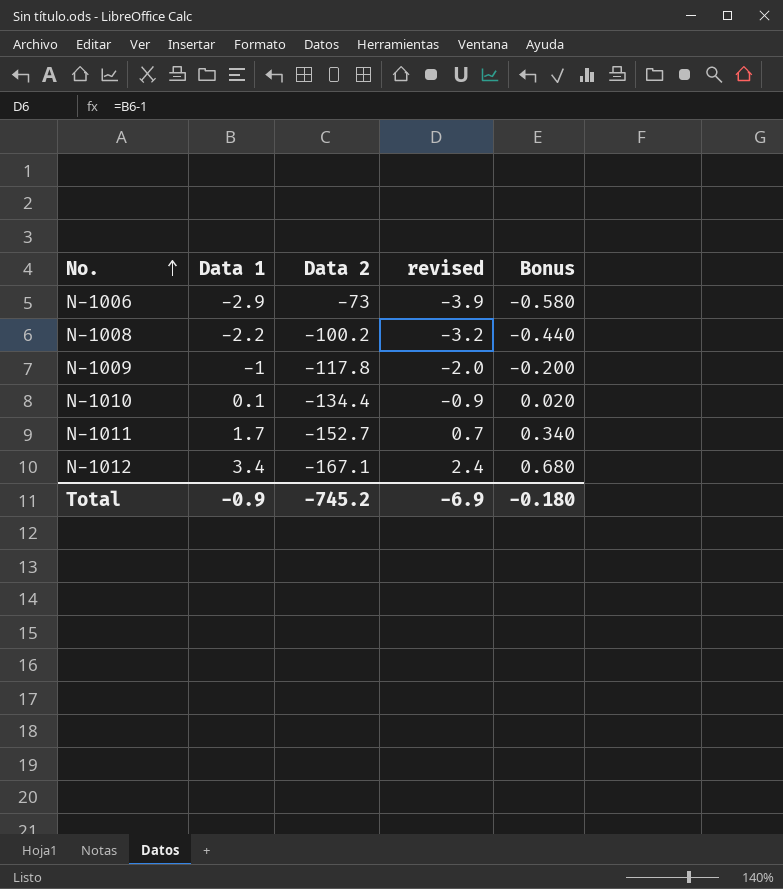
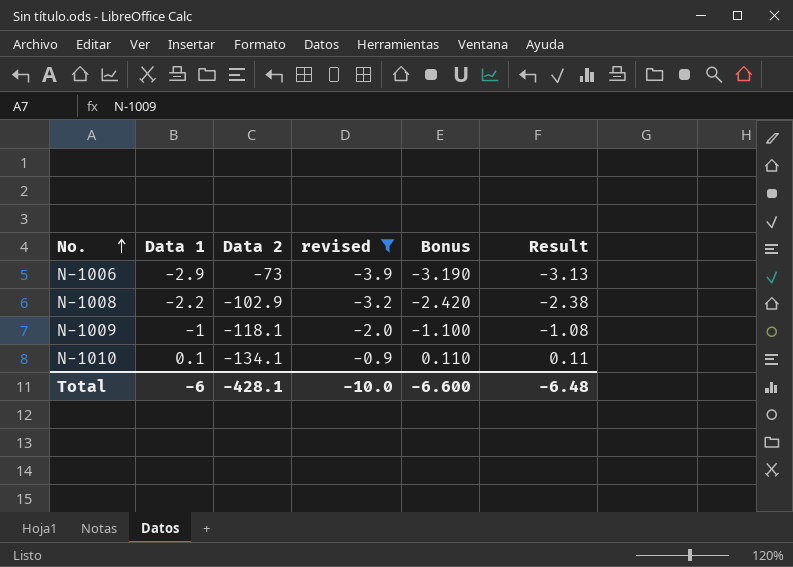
filter: none -> revised <= -0.9
column Bonus | formula: [Data 1] * 0.2 -> [Data 1] * 1.1
column Result | formula: none -> [Data 1] * 1.08
N-1008 | Data 2: -100.2 -> -102.9
N-1009 | Data 2: -117.8 -> -118.1
N-1010 | Data 2: -134.4 -> -134.1
Total | Data 1: -0.9 -> -6
Total | Data 2: -745.2 -> -428.1
Total | revised: -6.9 -> -10.0
Total | Bonus: -0.180 -> -6.600

